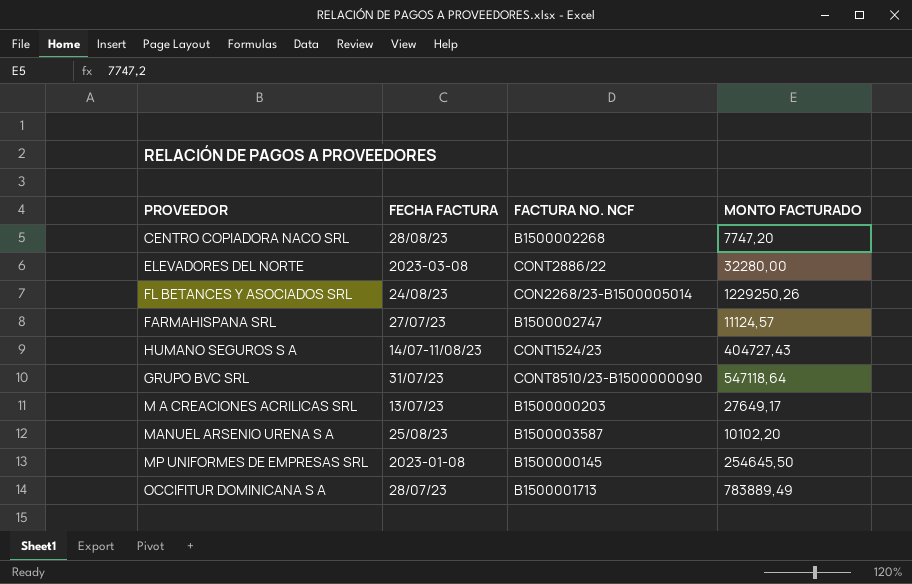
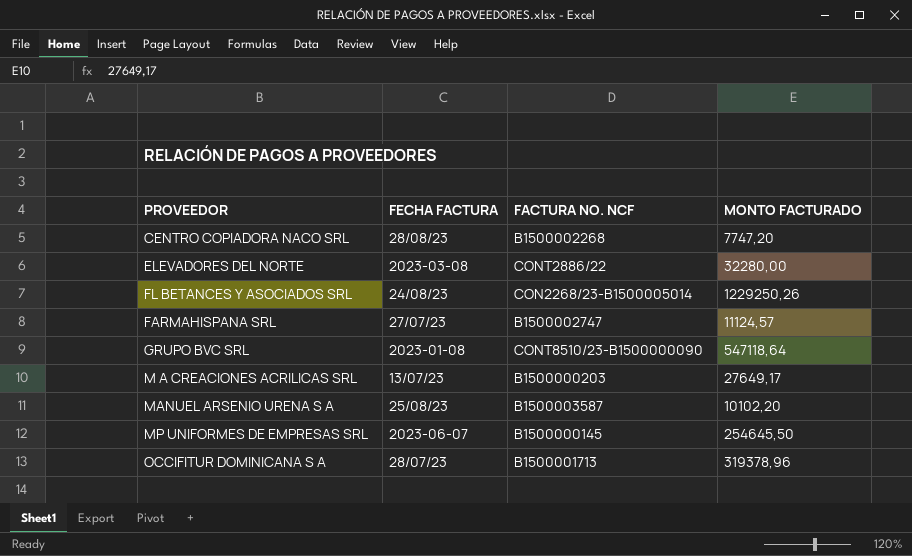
row HUMANO SEGUROS S A: 14/07-11/08/23 | CONT1524/23 | 404727,43 -> none
GRUPO BVC SRL | FECHA FACTURA: 31/07/23 -> 2023-01-08
MP UNIFORMES DE EMPRESAS SRL | FECHA FACTURA: 2023-01-08 -> 2023-06-07
OCCIFITUR DOMINICANA S A | MONTO FACTURADO: 783889,49 -> 319378,96

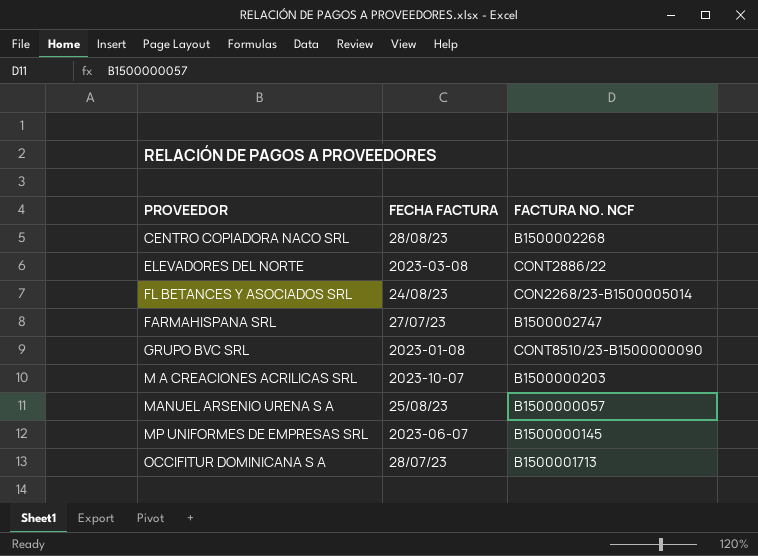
column MONTO FACTURADO | position: 4 -> none
M A CREACIONES ACRILICAS SRL | FECHA FACTURA: 13/07/23 -> 2023-10-07
MANUEL ARSENIO URENA S A | FACTURA NO. NCF: B1500003587 -> B1500000057

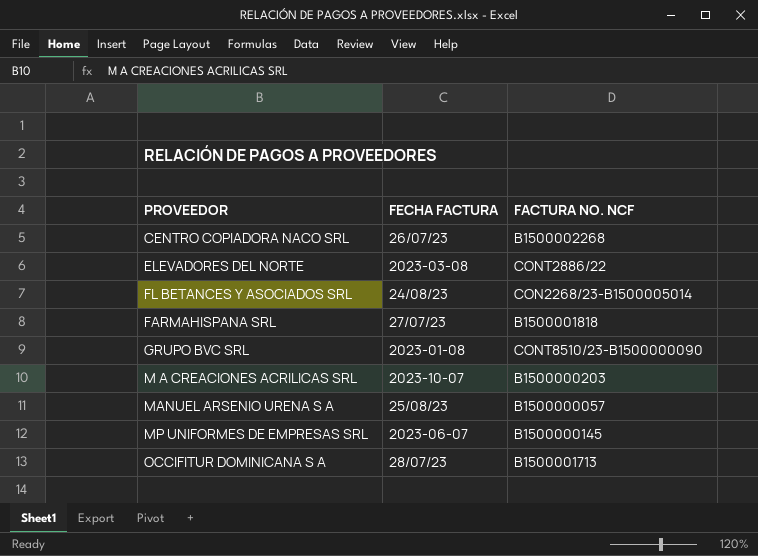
CENTRO COPIADORA NACO SRL | FECHA FACTURA: 28/08/23 -> 26/07/23
FARMAHISPANA SRL | FACTURA NO. NCF: B1500002747 -> B1500001818

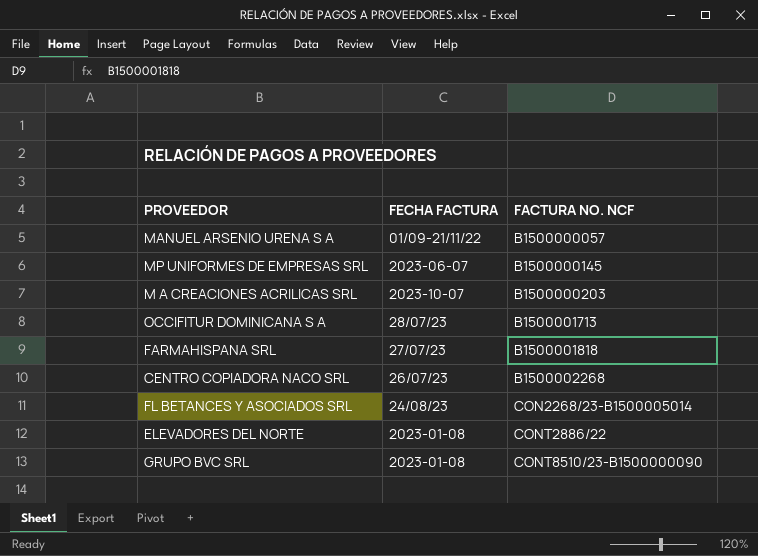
row order: none -> FACTURA NO. NCF ascending
MANUEL ARSENIO URENA S A | FECHA FACTURA: 25/08/23 -> 01/09-21/11/22
ELEVADORES DEL NORTE | FECHA FACTURA: 2023-03-08 -> 2023-01-08

